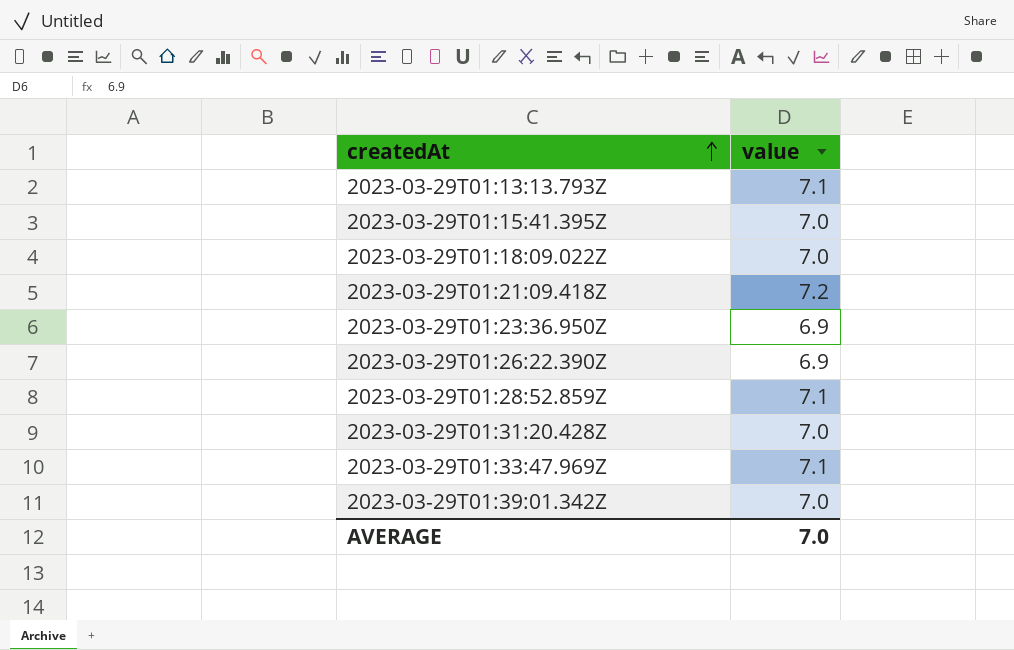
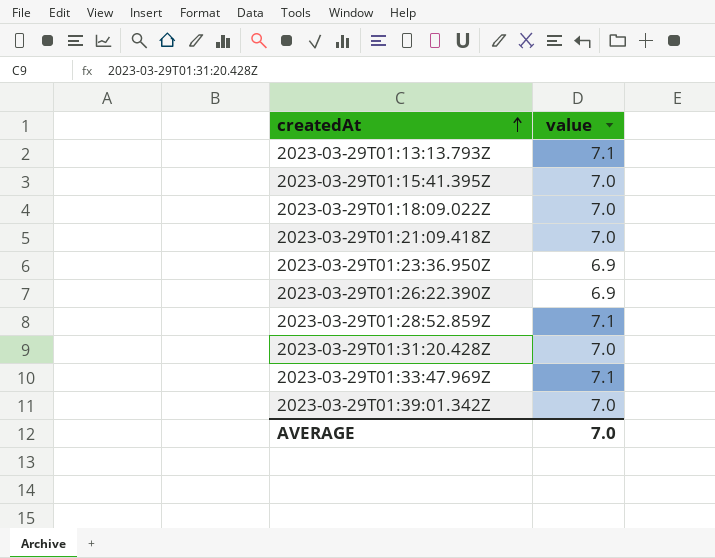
2023-03-29T01:21:09.418Z | value: 7.2 -> 7.0

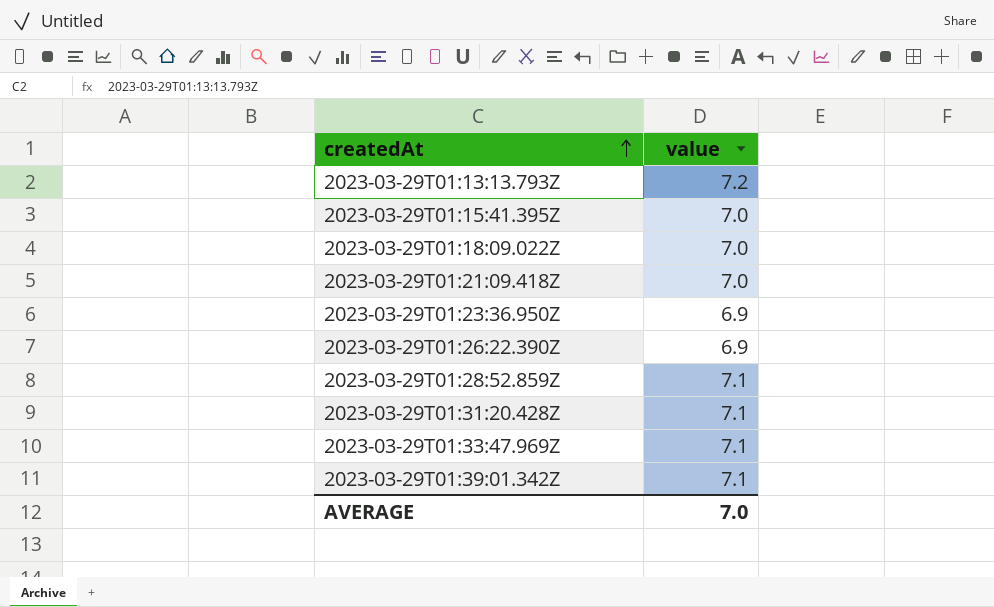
2023-03-29T01:13:13.793Z | value: 7.1 -> 7.2
2023-03-29T01:31:20.428Z | value: 7.0 -> 7.1
2023-03-29T01:39:01.342Z | value: 7.0 -> 7.1

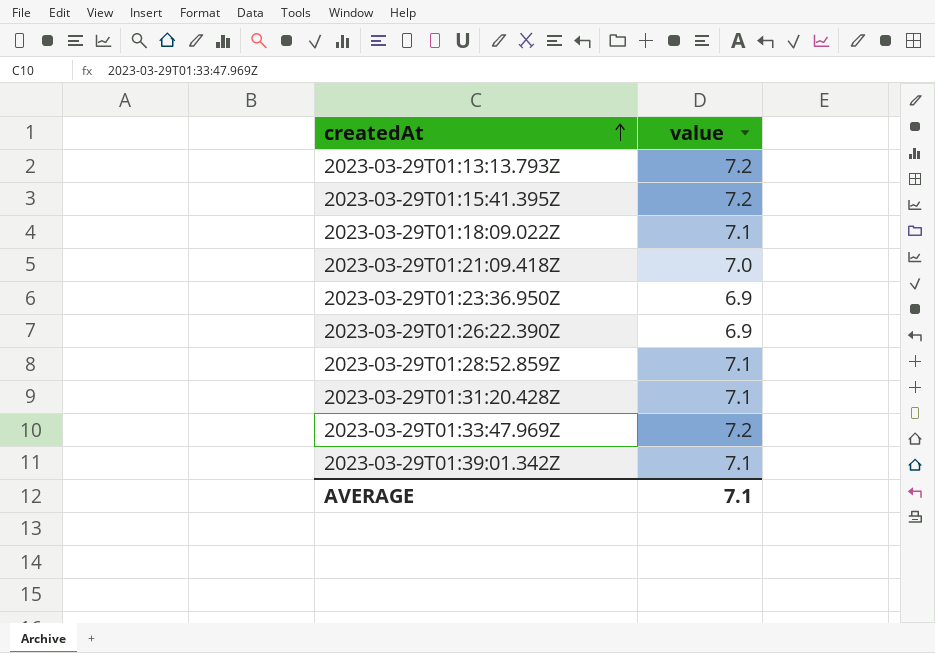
2023-03-29T01:15:41.395Z | value: 7.0 -> 7.2
2023-03-29T01:18:09.022Z | value: 7.0 -> 7.1
2023-03-29T01:33:47.969Z | value: 7.1 -> 7.2
AVERAGE | value: 7.0 -> 7.1

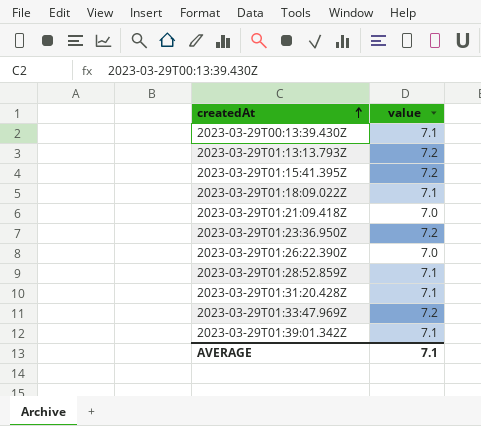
row 2023-03-29T00:13:39.430Z: none -> 7.1
2023-03-29T01:23:36.950Z | value: 6.9 -> 7.2
2023-03-29T01:26:22.390Z | value: 6.9 -> 7.0

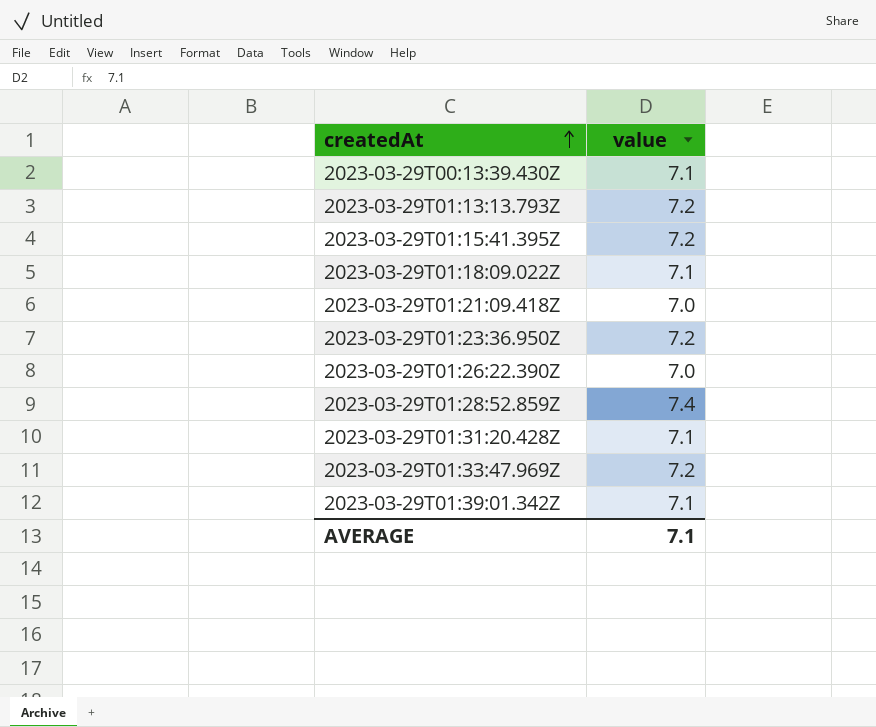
2023-03-29T01:28:52.859Z | value: 7.1 -> 7.4

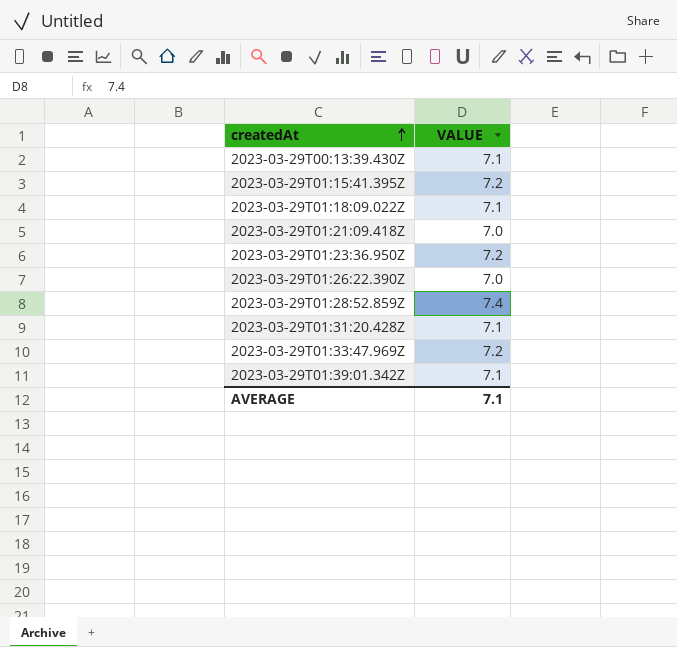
column name: value -> VALUE
row 2023-03-29T01:13:13.793Z: 7.2 -> none

